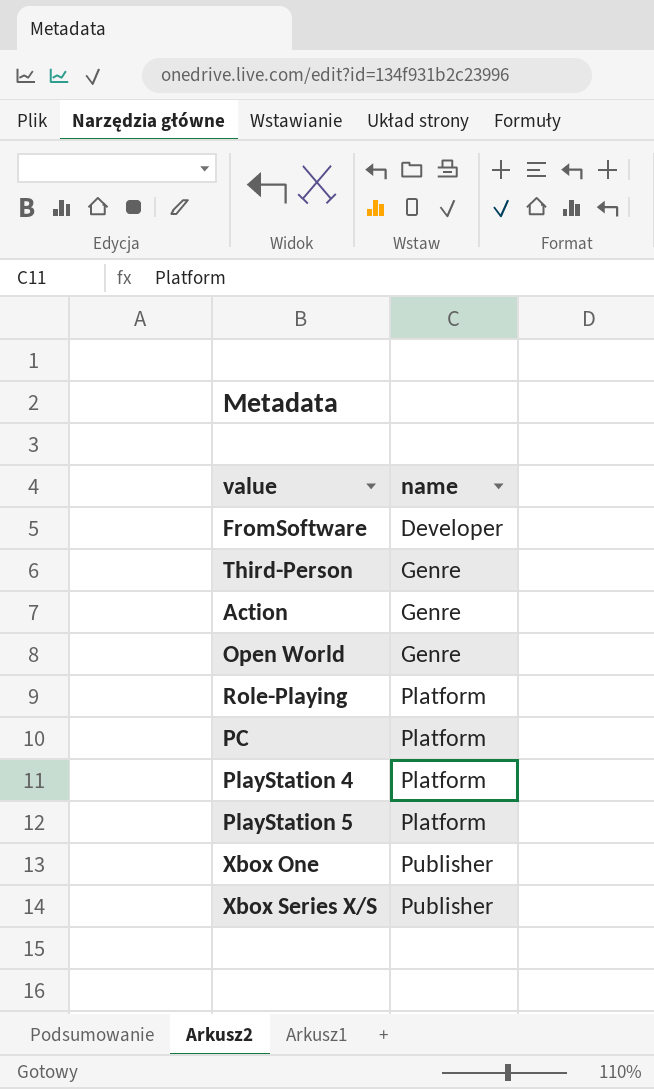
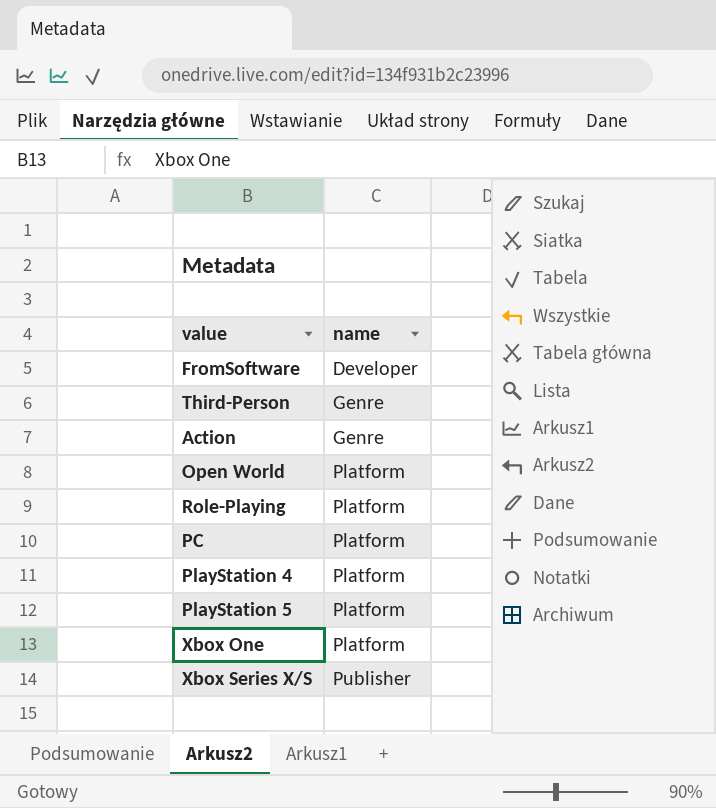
Open World | name: Genre -> Platform
Xbox One | name: Publisher -> Platform

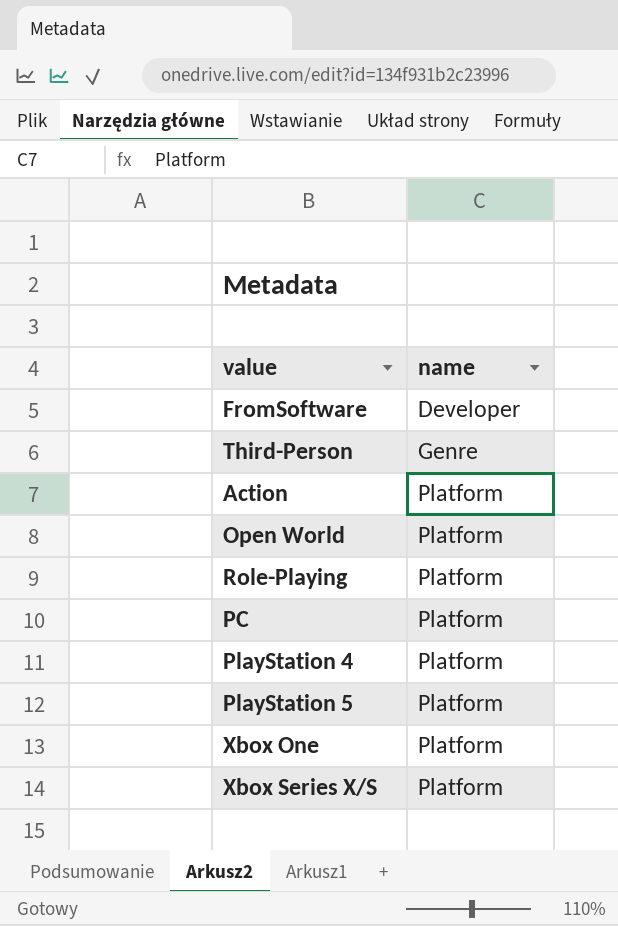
Action | name: Genre -> Platform
Xbox Series X/S | name: Publisher -> Platform

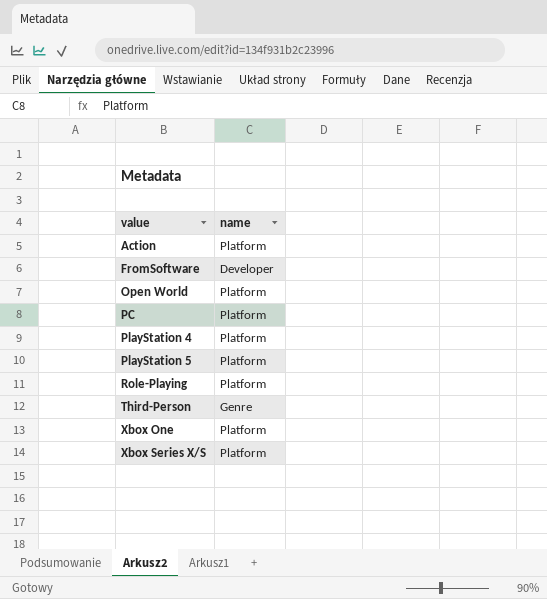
row order: name ascending -> value ascending

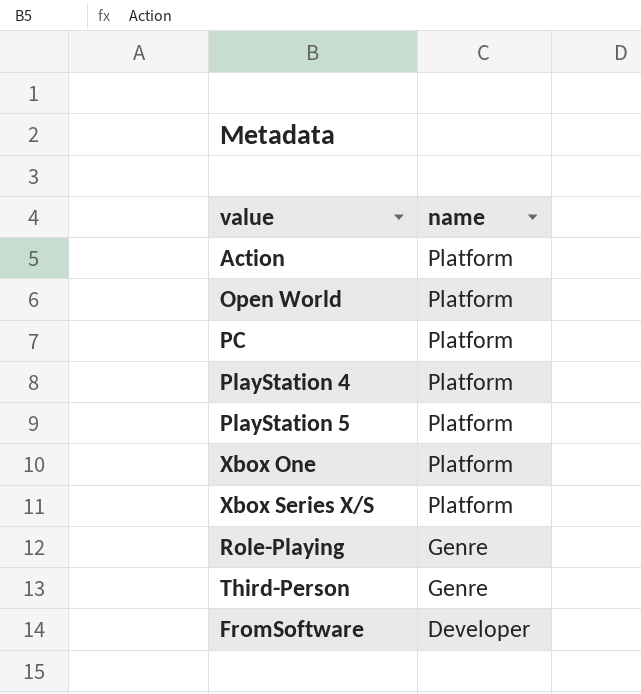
row order: value ascending -> name descending
Role-Playing | name: Platform -> Genre

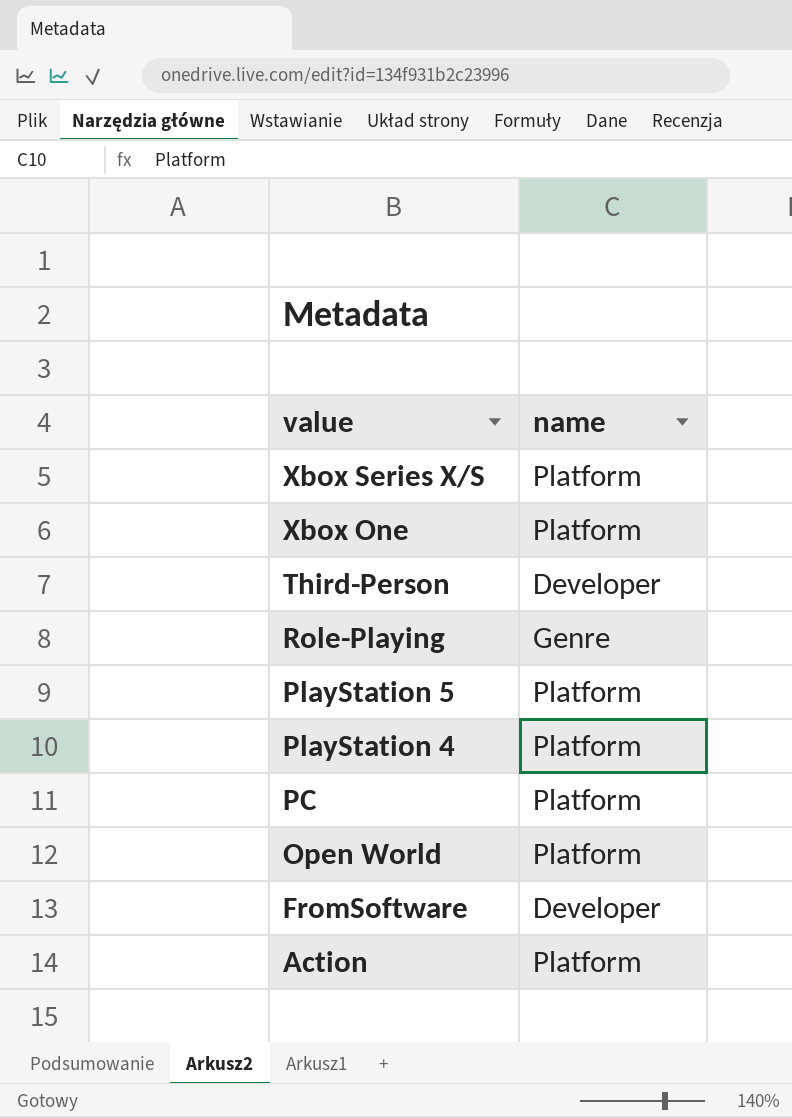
row order: name descending -> value descending
Third-Person | name: Genre -> Developer

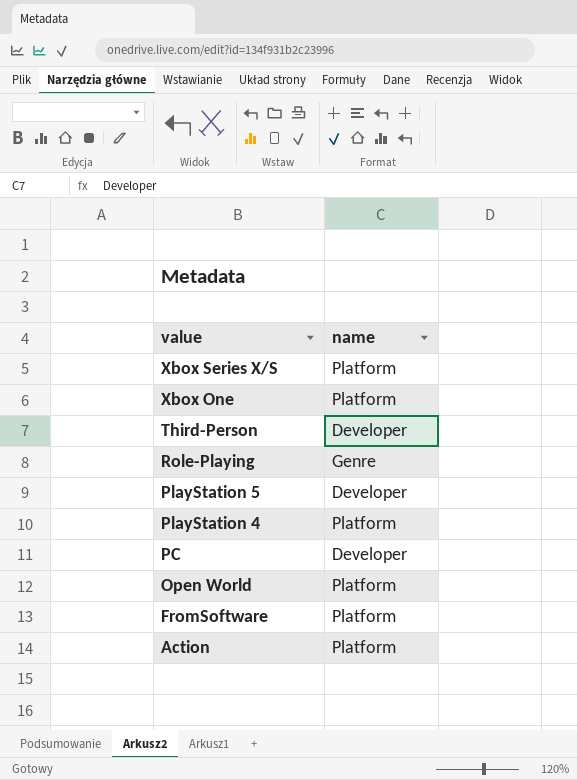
PlayStation 5 | name: Platform -> Developer
PC | name: Platform -> Developer
FromSoftware | name: Developer -> Platform

